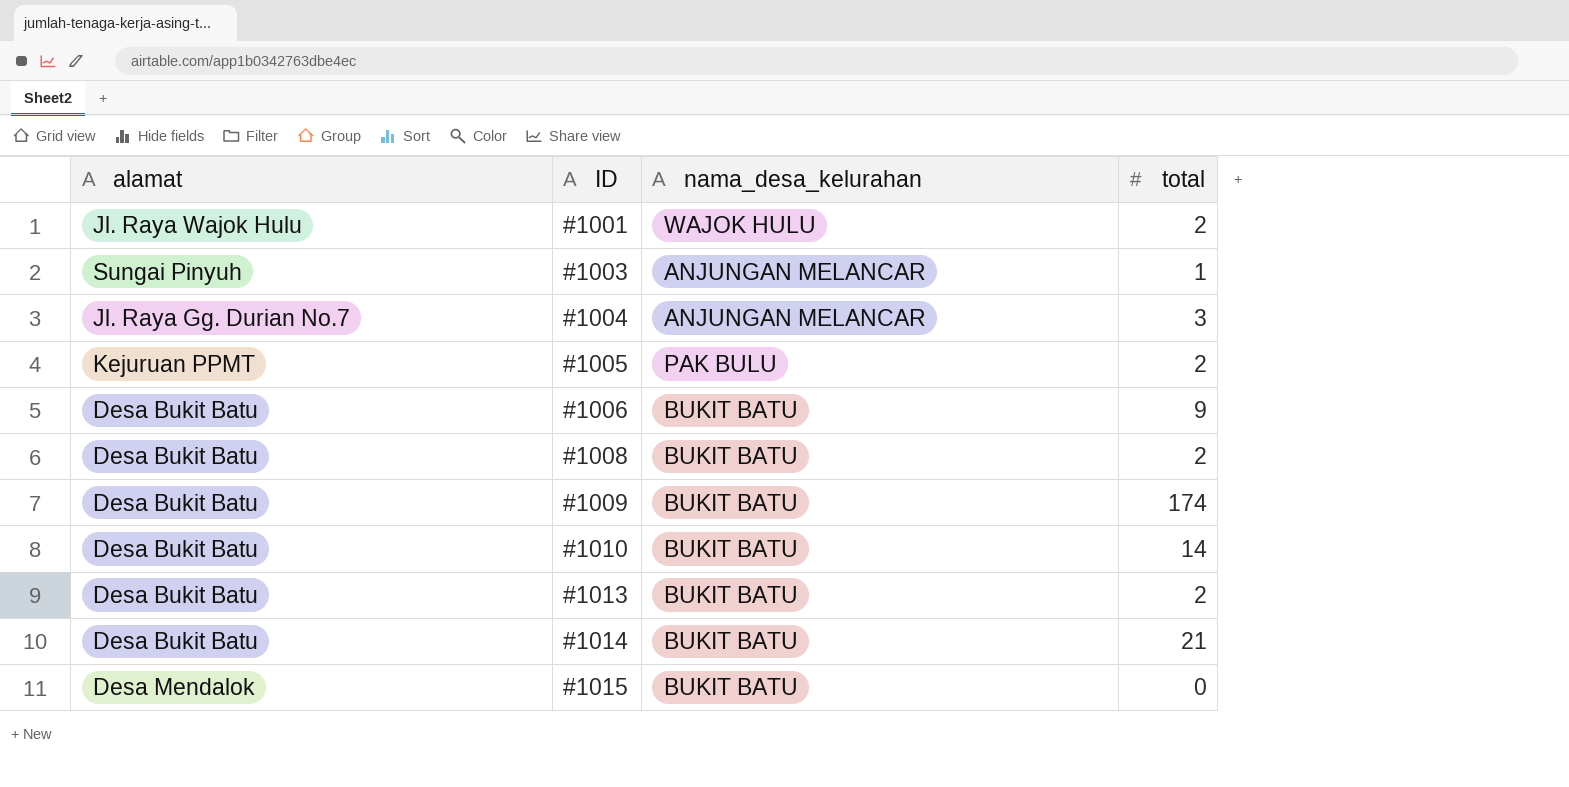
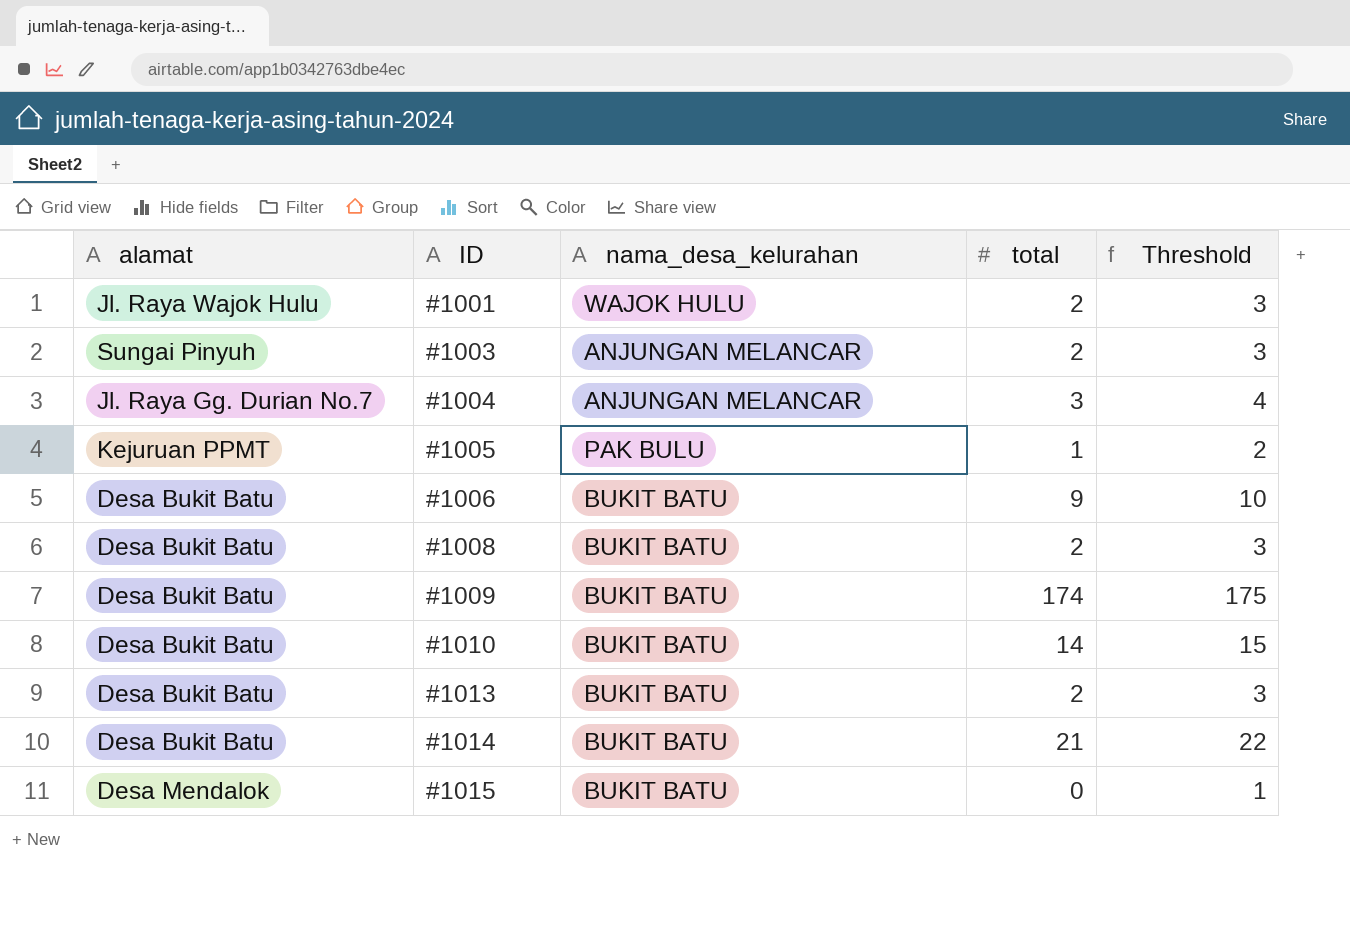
column Threshold | formula: none -> [total] + 1
#1003 | total: 1 -> 2
#1005 | total: 2 -> 1

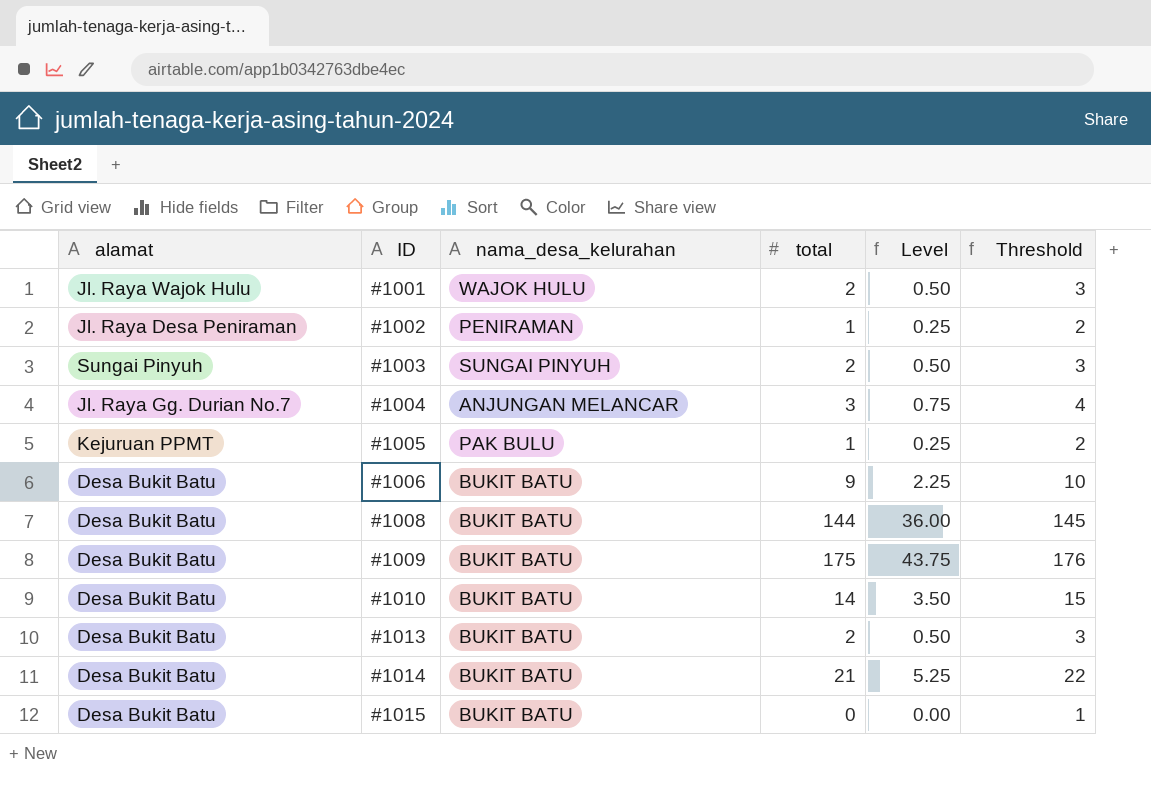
column Level | formula: none -> [total] * 0.25
row #1002: none -> Jl. Raya Desa Peniraman | PENIRAMAN | 1 | 0.25 | 2
#1003 | nama_desa_kelurahan: ANJUNGAN MELANCAR -> SUNGAI PINYUH
#1008 | total: 2 -> 144
#1008 | Threshold: 3 -> 145
#1009 | total: 174 -> 175
#1009 | Threshold: 175 -> 176
#1015 | alamat: Desa Mendalok -> Desa Bukit Batu

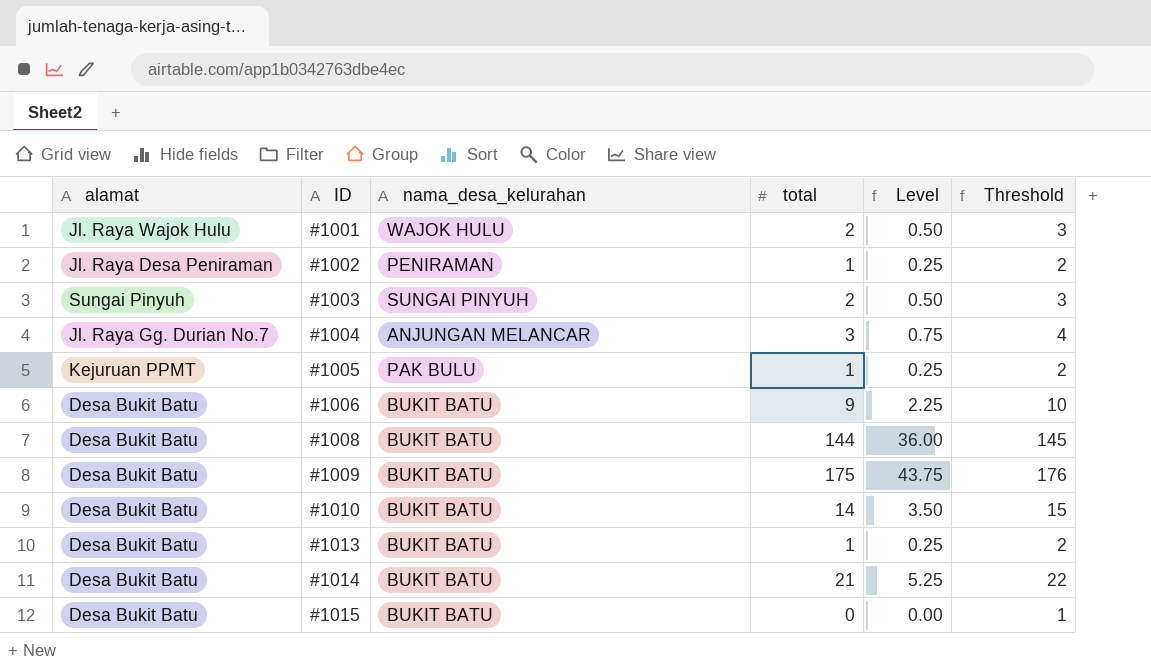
#1013 | total: 2 -> 1
#1013 | Level: 0.50 -> 0.25
#1013 | Threshold: 3 -> 2

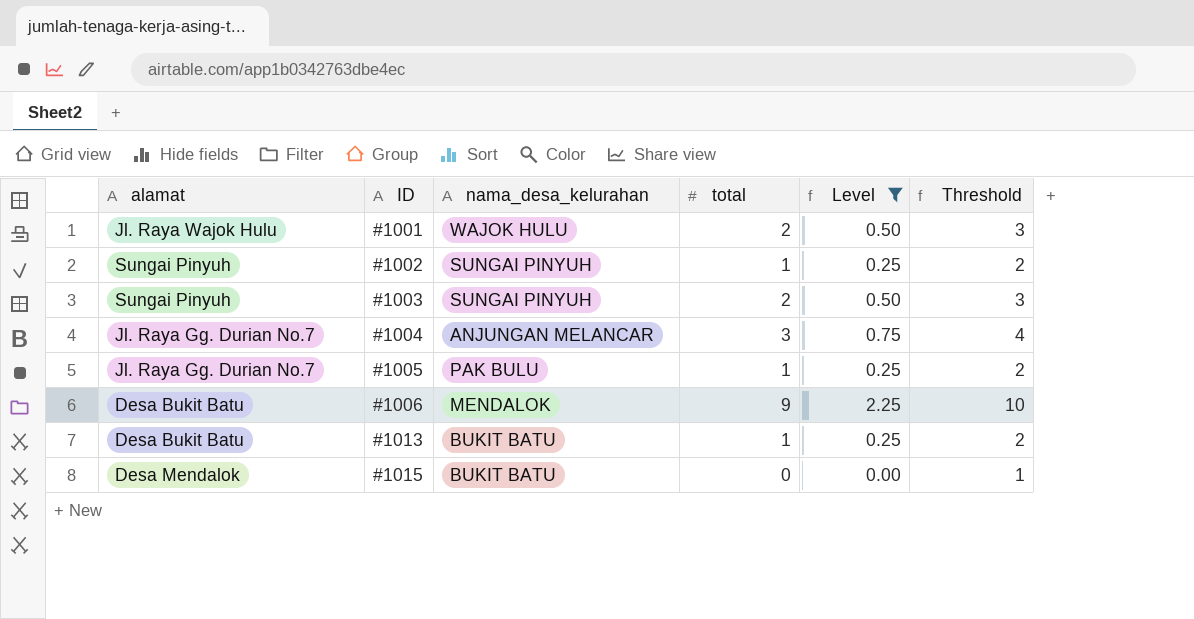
filter: none -> Level <= 2.25
#1002 | alamat: Jl. Raya Desa Peniraman -> Sungai Pinyuh
#1002 | nama_desa_kelurahan: PENIRAMAN -> SUNGAI PINYUH
#1005 | alamat: Kejuruan PPMT -> Jl. Raya Gg. Durian No.7
#1006 | nama_desa_kelurahan: BUKIT BATU -> MENDALOK
#1015 | alamat: Desa Bukit Batu -> Desa Mendalok

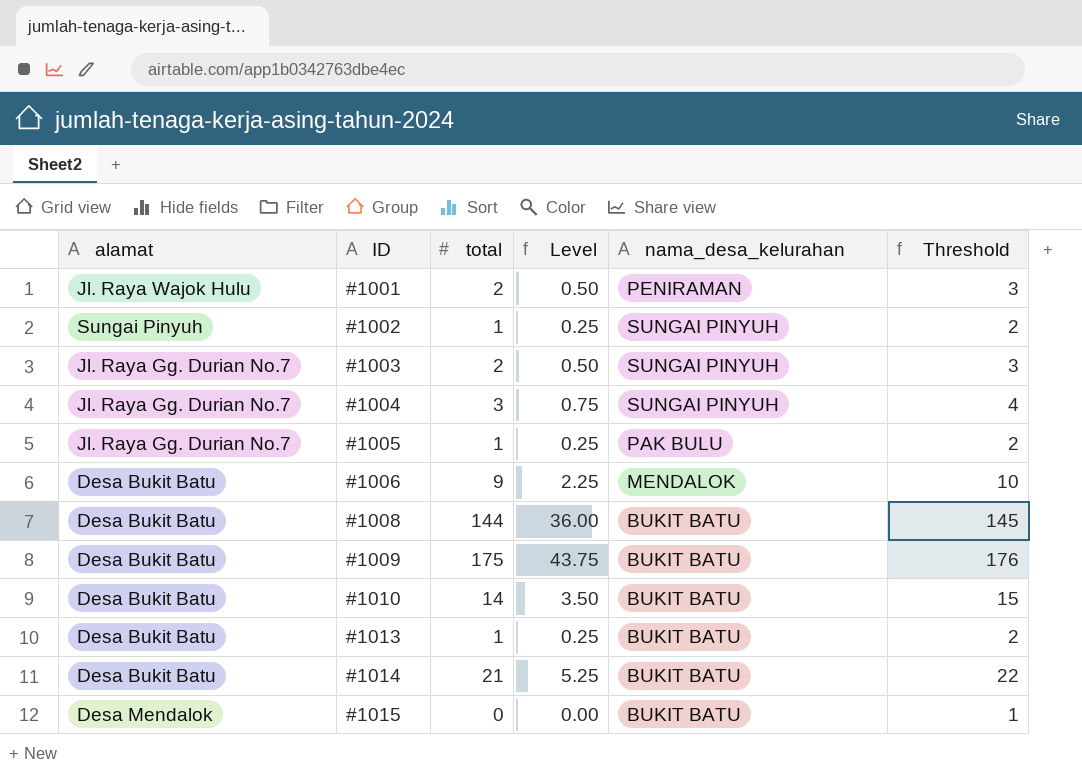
filter: Level <= 2.25 -> none
column nama_desa_kelurahan | position: 3 -> 5
#1001 | nama_desa_kelurahan: WAJOK HULU -> PENIRAMAN
#1003 | alamat: Sungai Pinyuh -> Jl. Raya Gg. Durian No.7
#1004 | nama_desa_kelurahan: ANJUNGAN MELANCAR -> SUNGAI PINYUH

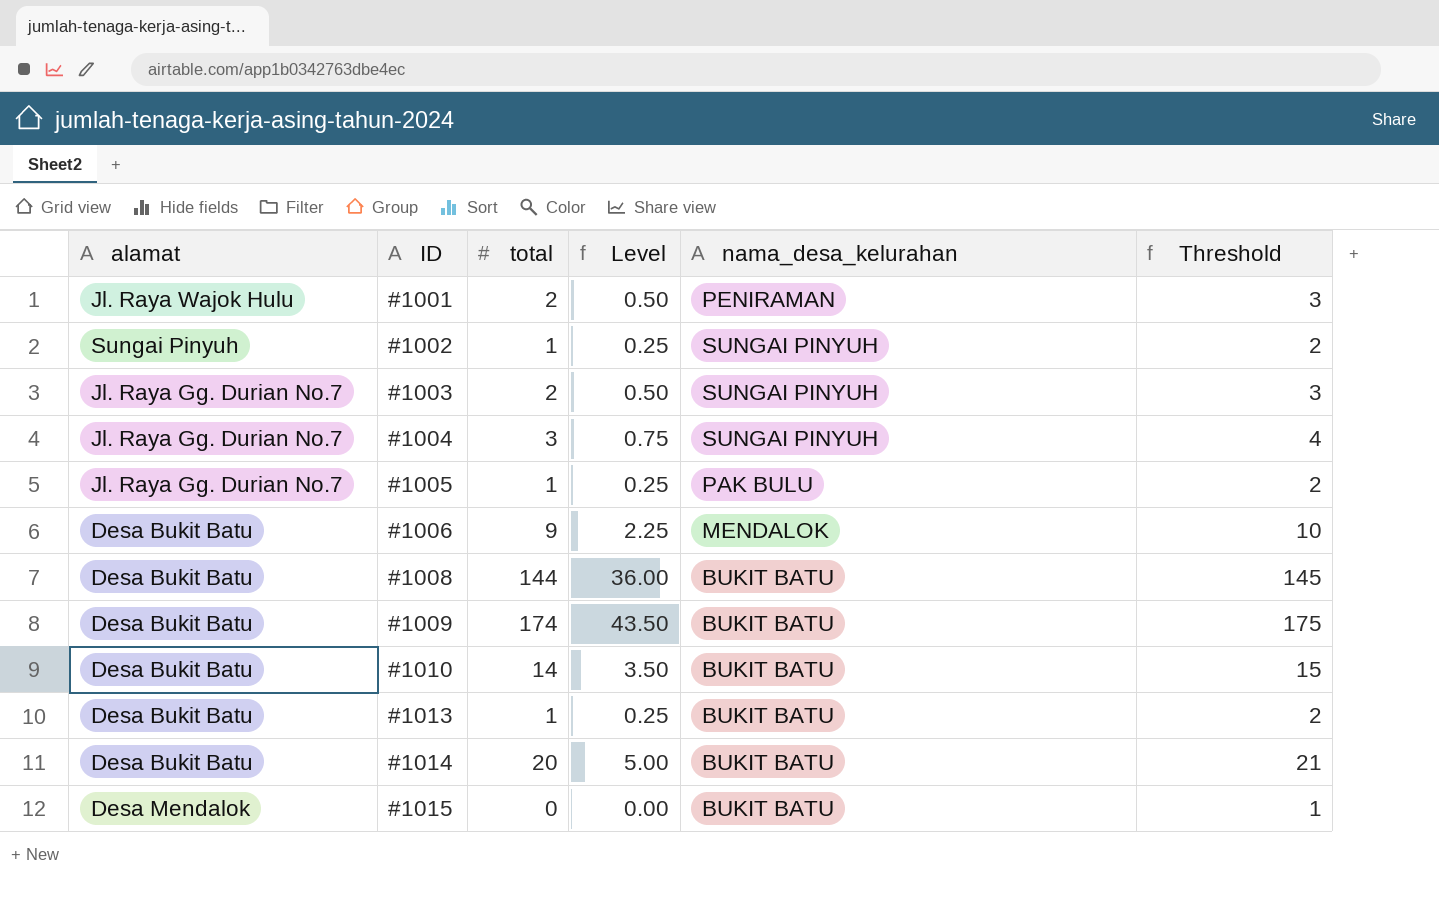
#1009 | total: 175 -> 174
#1009 | Level: 43.75 -> 43.50
#1009 | Threshold: 176 -> 175
#1014 | total: 21 -> 20
#1014 | Level: 5.25 -> 5.00
#1014 | Threshold: 22 -> 21

